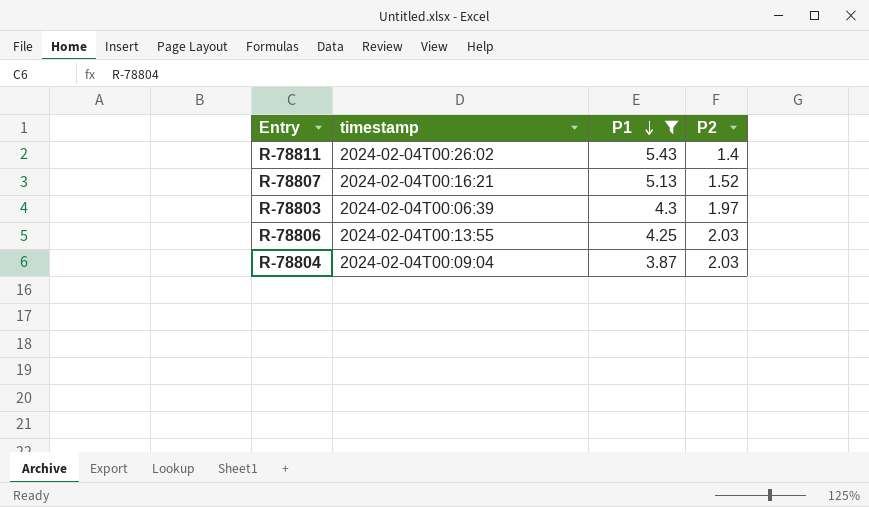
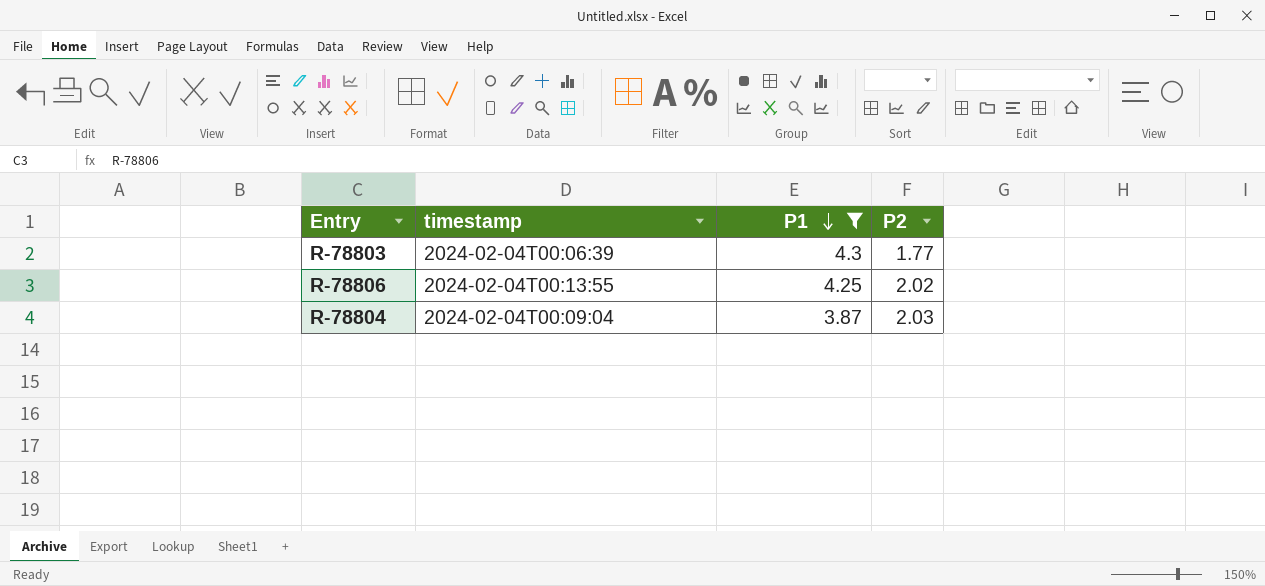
row R-78811: 2024-02-04T00:26:02 | 5.43 | 1.4 -> none
row R-78807: 2024-02-04T00:16:21 | 5.13 | 1.52 -> none
R-78803 | P2: 1.97 -> 1.77
R-78806 | P2: 2.03 -> 2.02

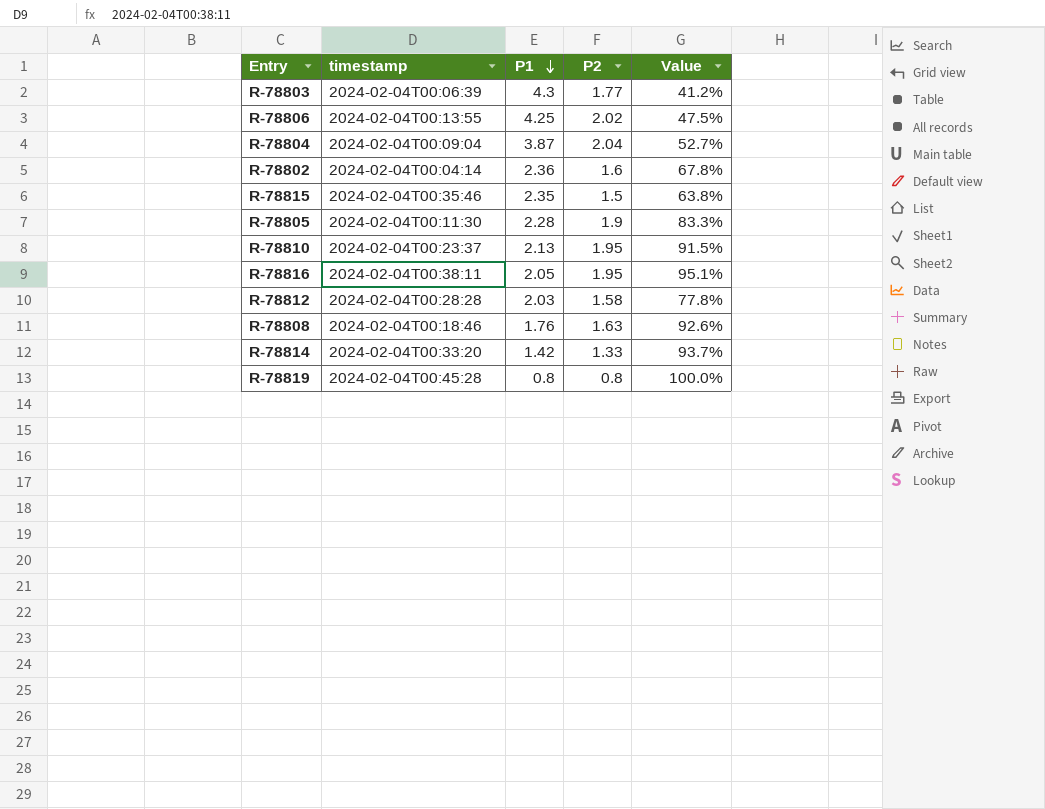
filter: P1 >= 3.87 -> none
column Value | formula: none -> [P2] / [P1]
R-78804 | P2: 2.03 -> 2.04

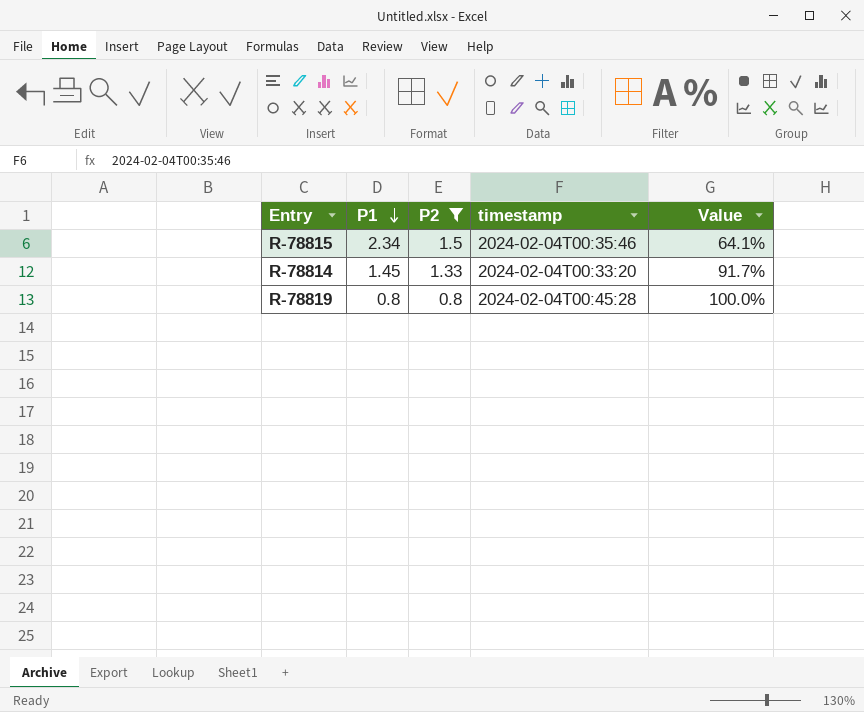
filter: none -> P2 <= 1.5
column timestamp | position: 2 -> 4
R-78815 | P1: 2.35 -> 2.34
R-78815 | Value: 63.8% -> 64.1%
R-78814 | P1: 1.42 -> 1.45
R-78814 | Value: 93.7% -> 91.7%

